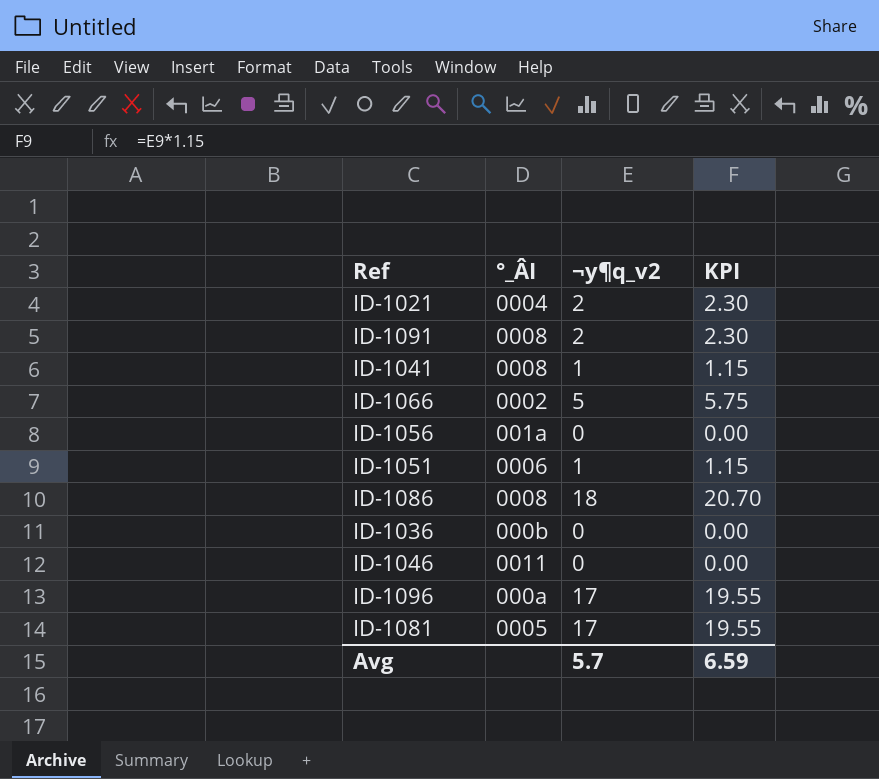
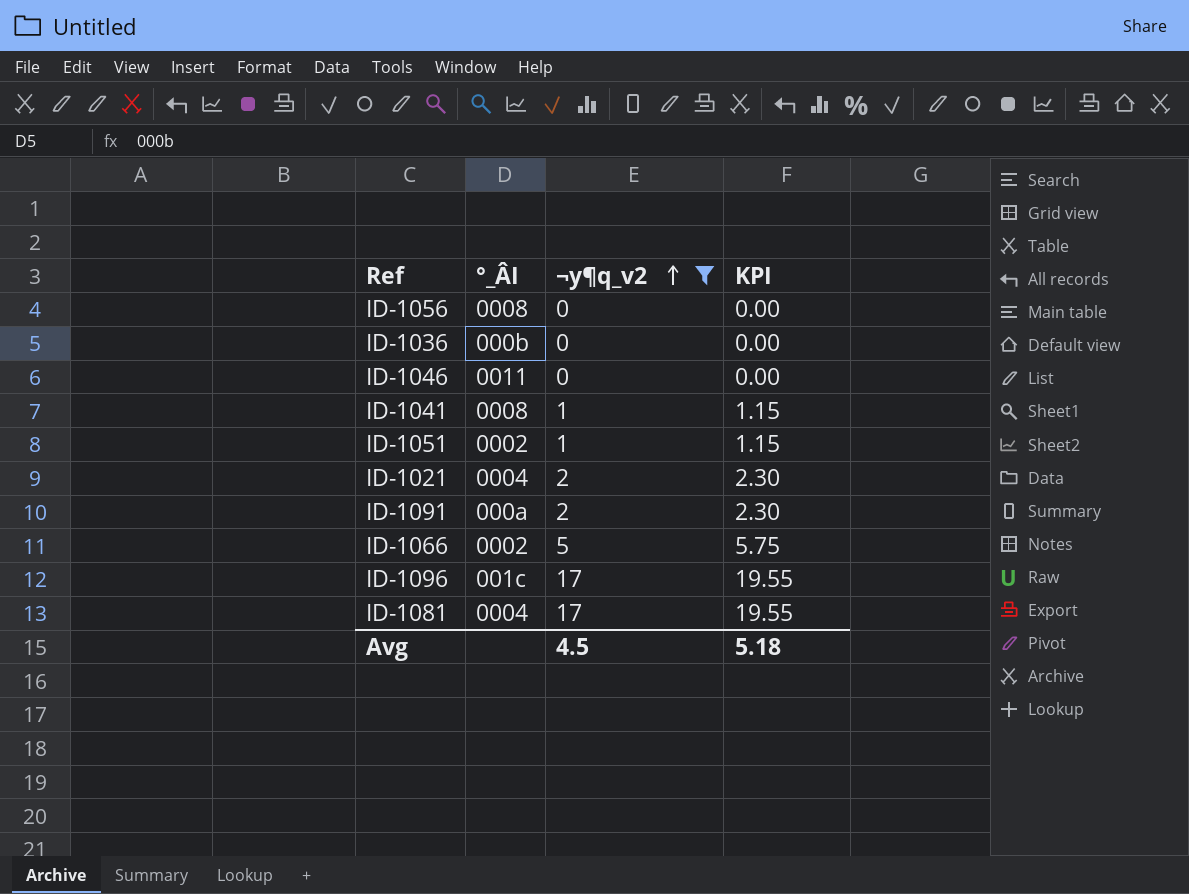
filter: none -> ¬y¶q_v2 != 18
row order: none -> ¬y¶q_v2 ascending
ID-1056 | °_ÂI: 001a -> 0008
ID-1051 | °_ÂI: 0006 -> 0002
ID-1091 | °_ÂI: 0008 -> 000a
ID-1096 | °_ÂI: 000a -> 001c
ID-1081 | °_ÂI: 0005 -> 0004
Avg | ¬y¶q_v2: 5.7 -> 4.5
Avg | KPI: 6.59 -> 5.18

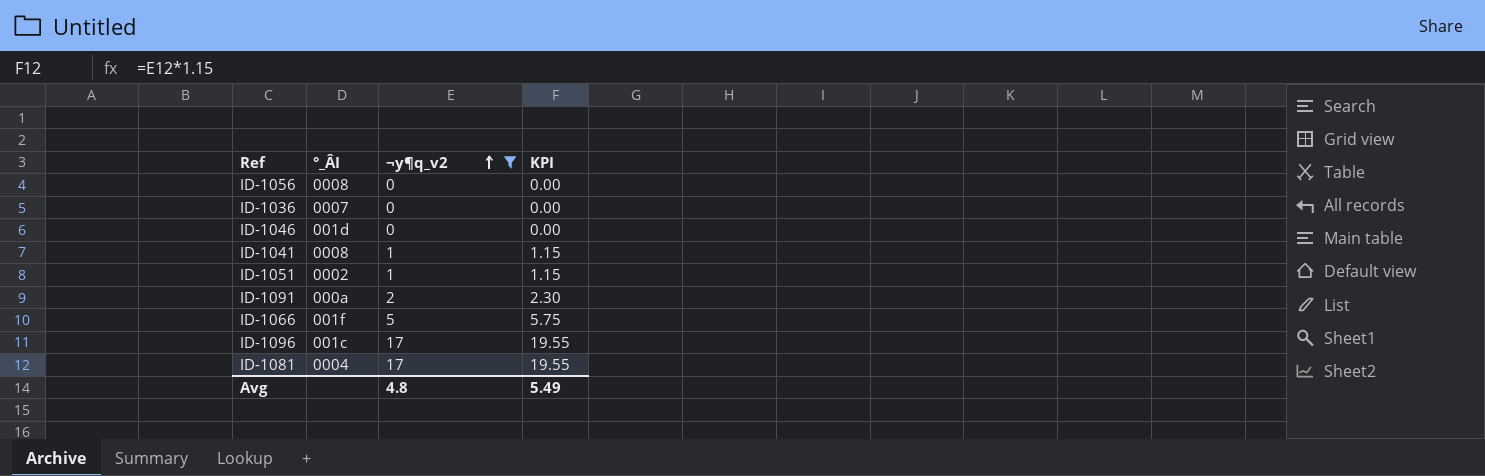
row ID-1021: 0004 | 2 | 2.30 -> none
ID-1036 | °_ÂI: 000b -> 0007
ID-1046 | °_ÂI: 0011 -> 001d
ID-1066 | °_ÂI: 0002 -> 001f
Avg | ¬y¶q_v2: 4.5 -> 4.8
Avg | KPI: 5.18 -> 5.49

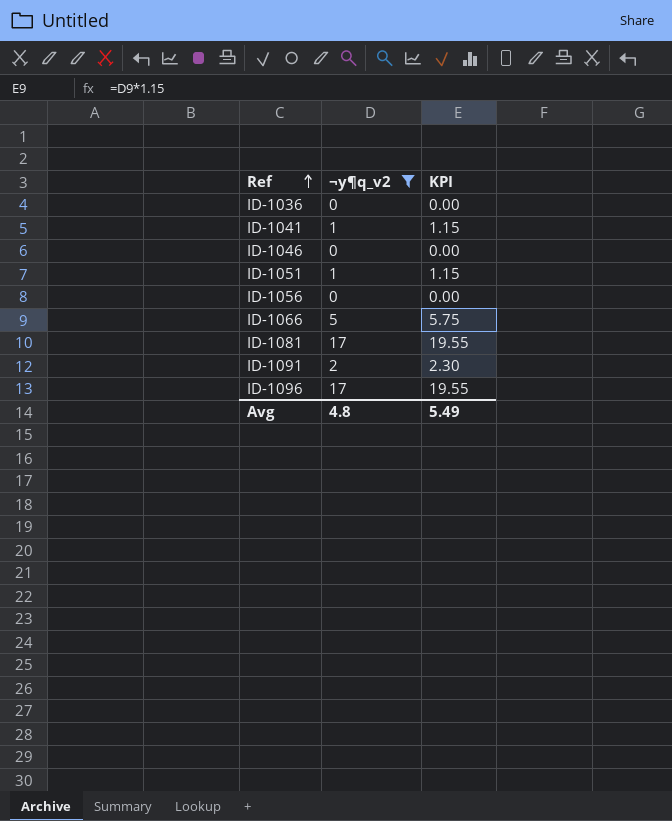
row order: ¬y¶q_v2 ascending -> Ref ascending
column °_ÂI | position: 2 -> none

